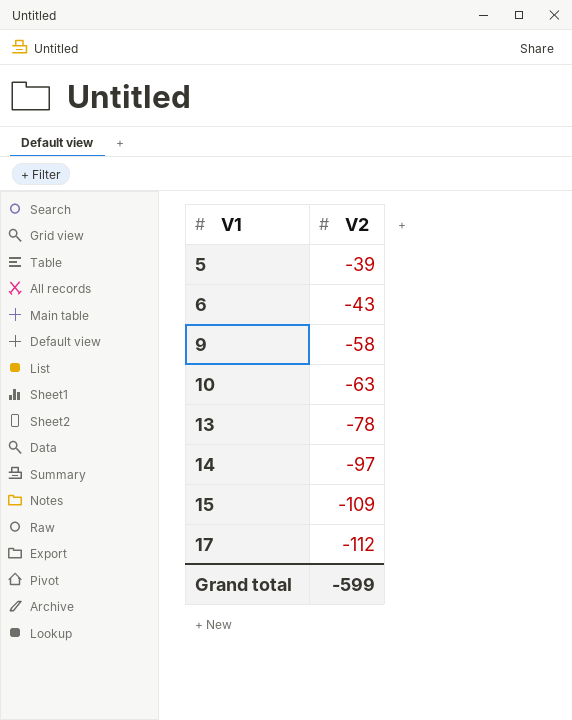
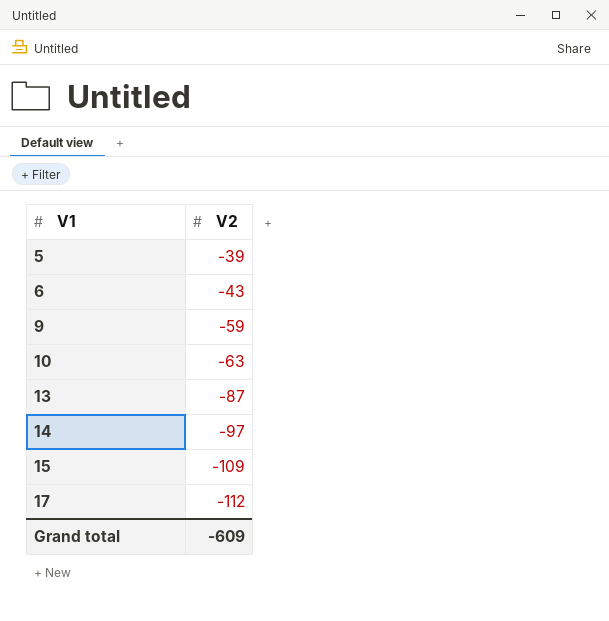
9 | V2: -58 -> -59
13 | V2: -78 -> -87
Grand total | V2: -599 -> -609

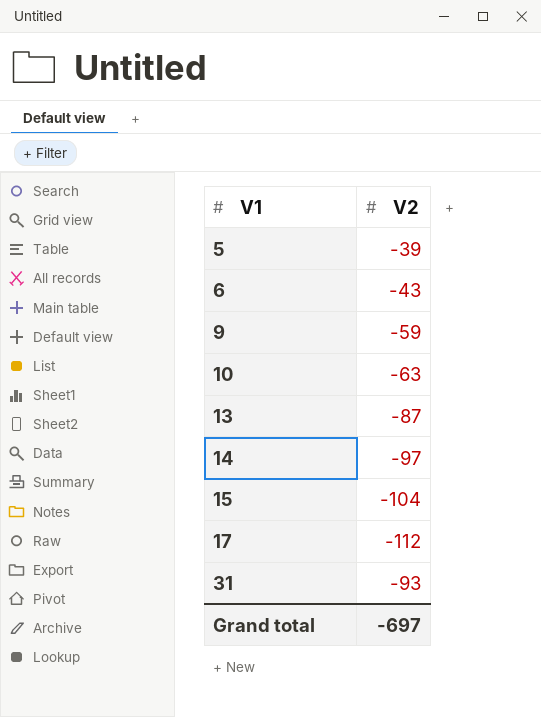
15 | V2: -109 -> -104
row 31: none -> -93
Grand total | V2: -609 -> -697

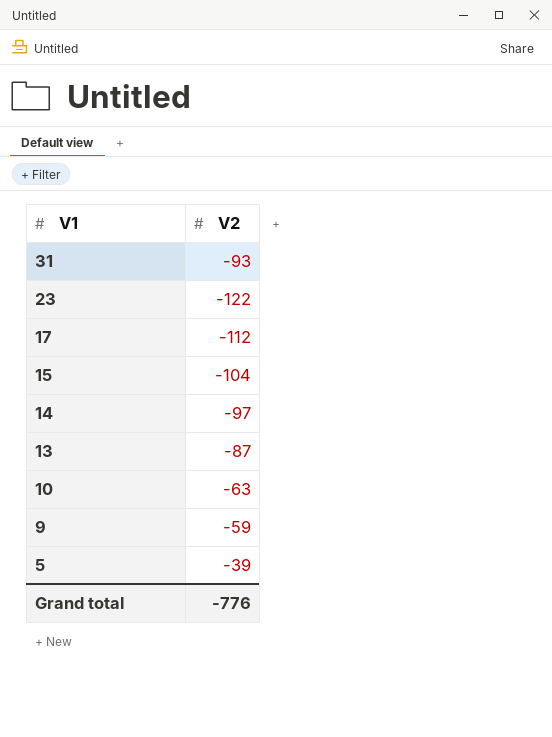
row order: V1 ascending -> V1 descending
row 6: -43 -> none
row 23: none -> -122
Grand total | V2: -697 -> -776

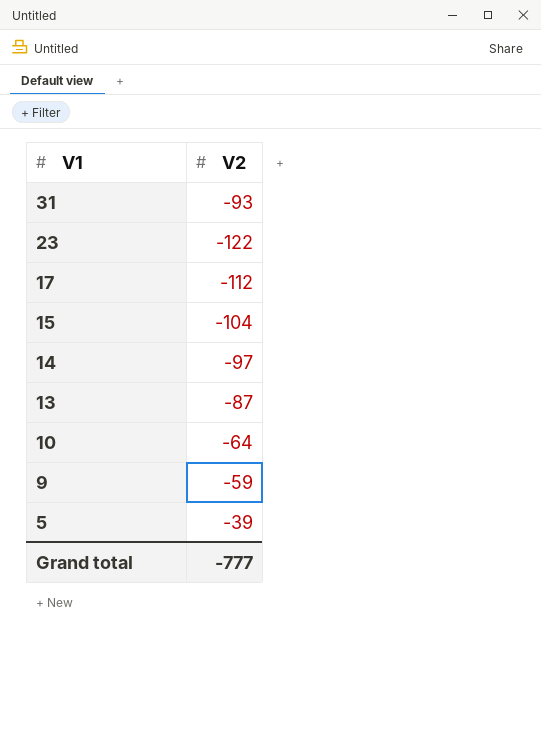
10 | V2: -63 -> -64
Grand total | V2: -776 -> -777

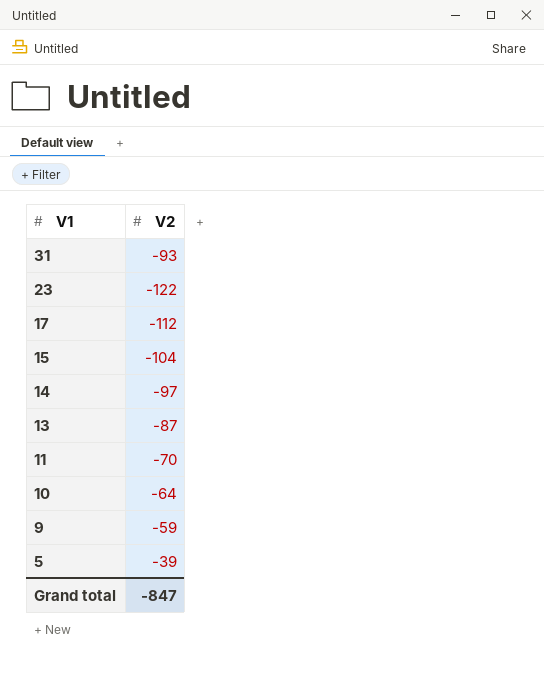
row 11: none -> -70
Grand total | V2: -777 -> -847

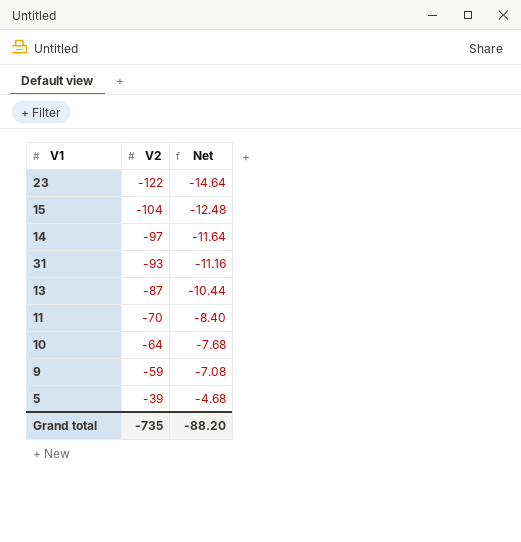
row order: V1 descending -> V2 ascending
column Net | formula: none -> [V2] * 0.12
row 17: -112 -> none
Grand total | V2: -847 -> -735

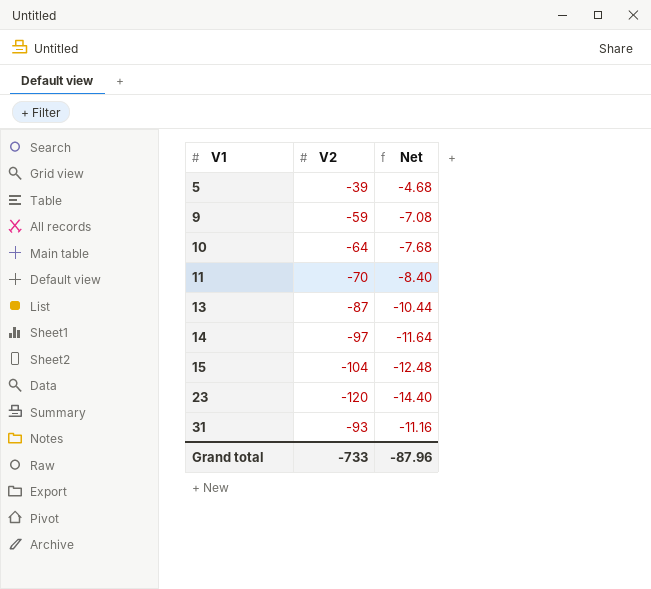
row order: V2 ascending -> V1 ascending
23 | V2: -122 -> -120
23 | Net: -14.64 -> -14.40
Grand total | V2: -735 -> -733
Grand total | Net: -88.20 -> -87.96

